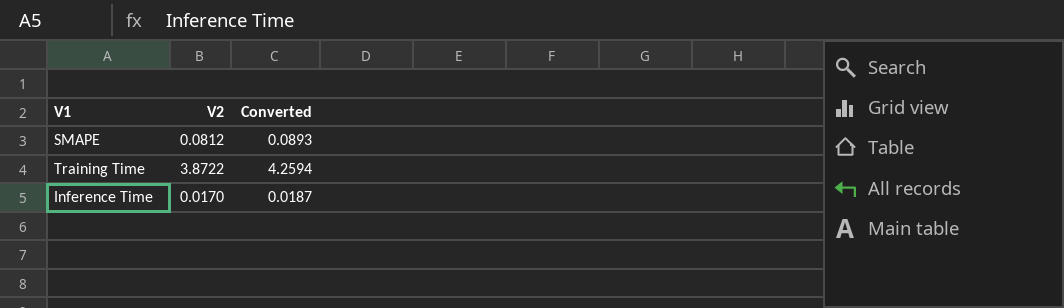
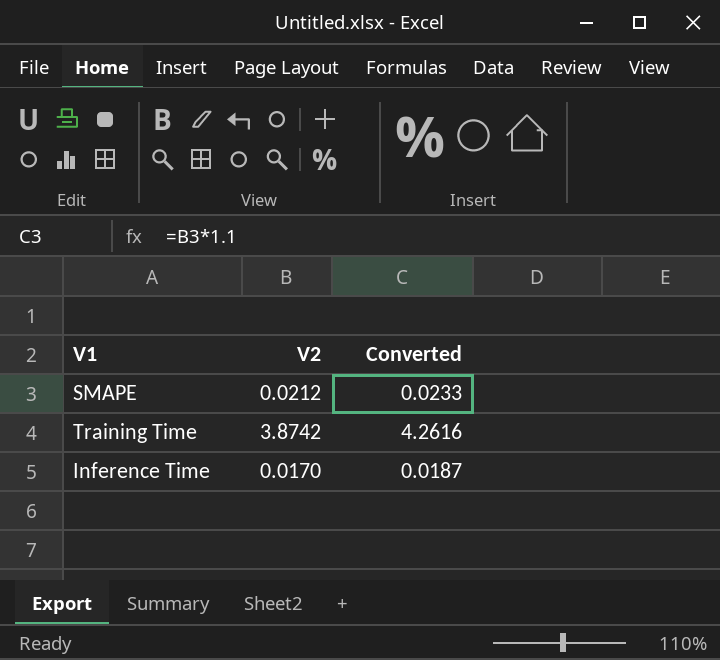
SMAPE | V2: 0.0812 -> 0.0212
SMAPE | Converted: 0.0893 -> 0.0233
Training Time | V2: 3.8722 -> 3.8742
Training Time | Converted: 4.2594 -> 4.2616

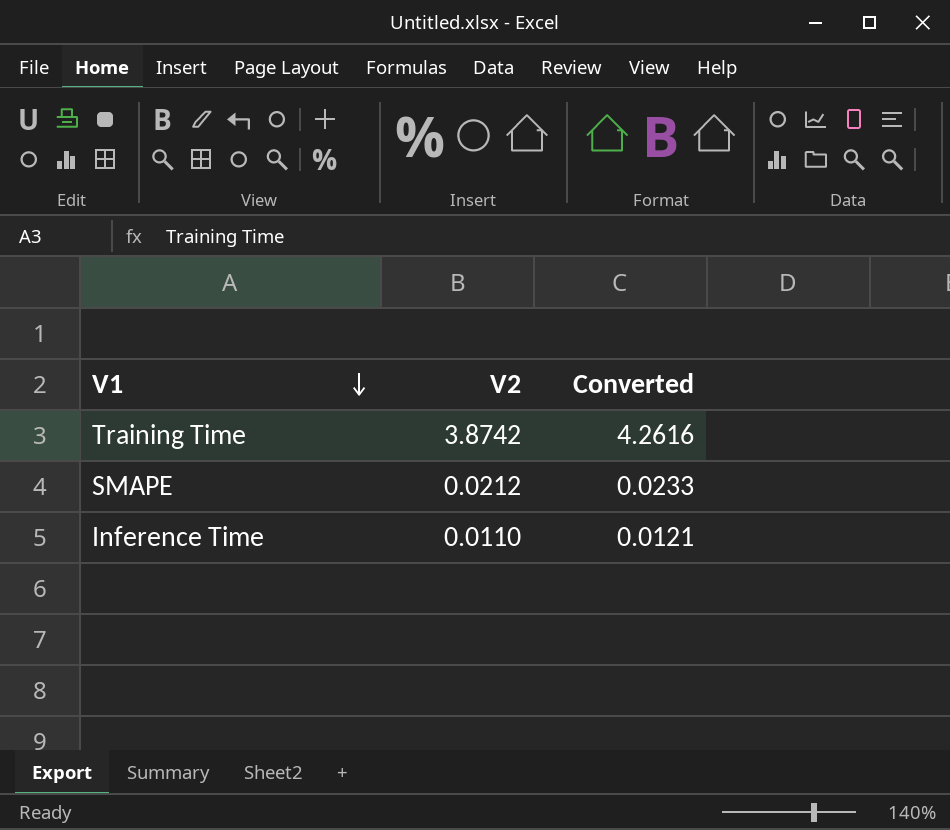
row order: none -> V1 descending
Inference Time | V2: 0.0170 -> 0.0110
Inference Time | Converted: 0.0187 -> 0.0121

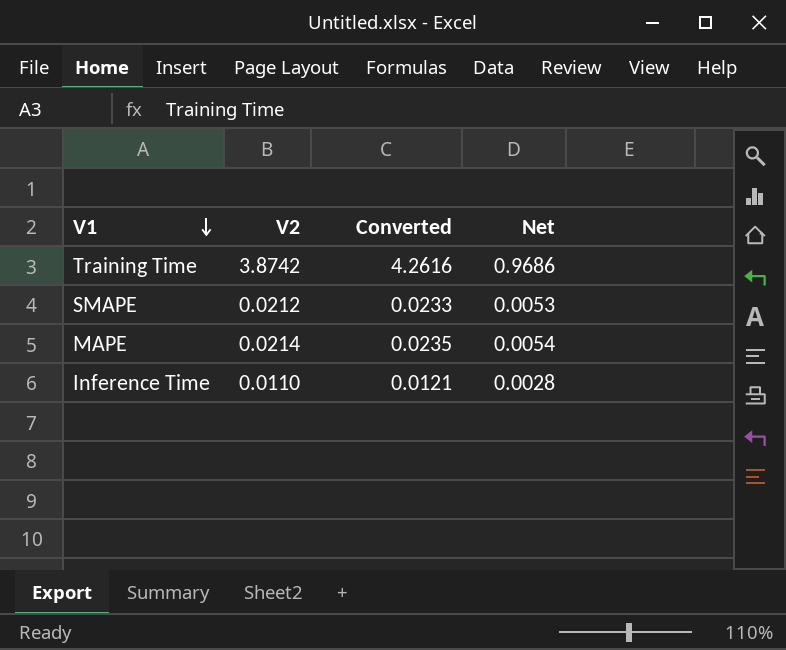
column Net | formula: none -> [V2] * 0.25
row MAPE: none -> 0.0214 | 0.0235 | 0.0054

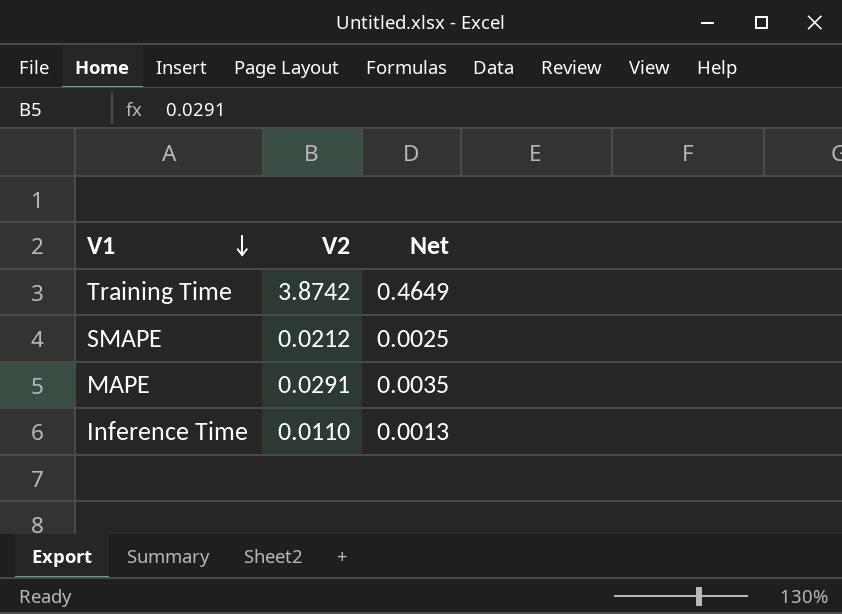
column Converted | formula: [V2] * 1.1 -> none
column Net | formula: [V2] * 0.25 -> [V2] * 0.12
MAPE | V2: 0.0214 -> 0.0291

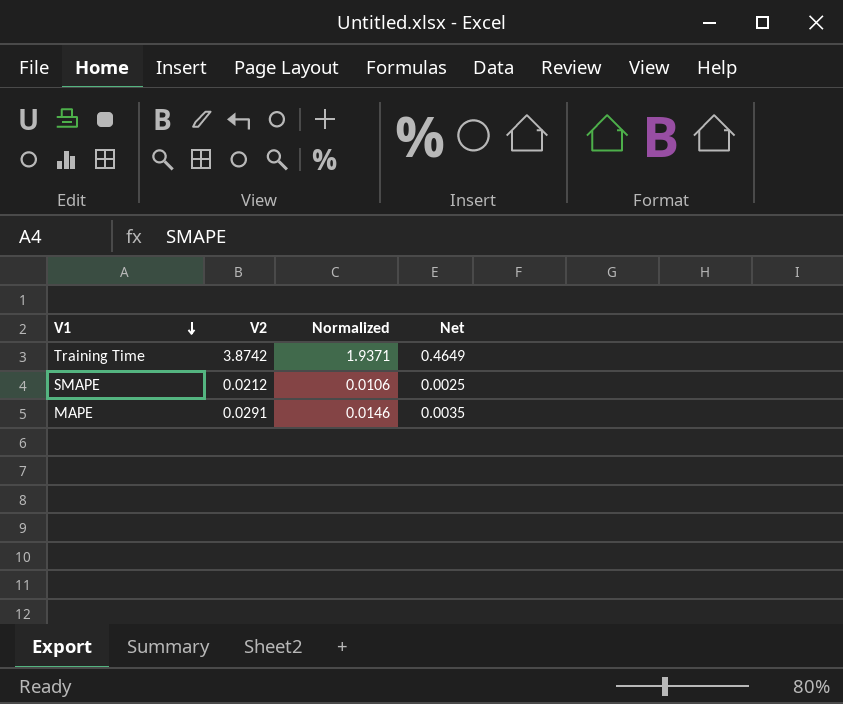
column Normalized | formula: none -> [V2] * 0.5
row Inference Time: 0.0110 | 0.0013 -> none

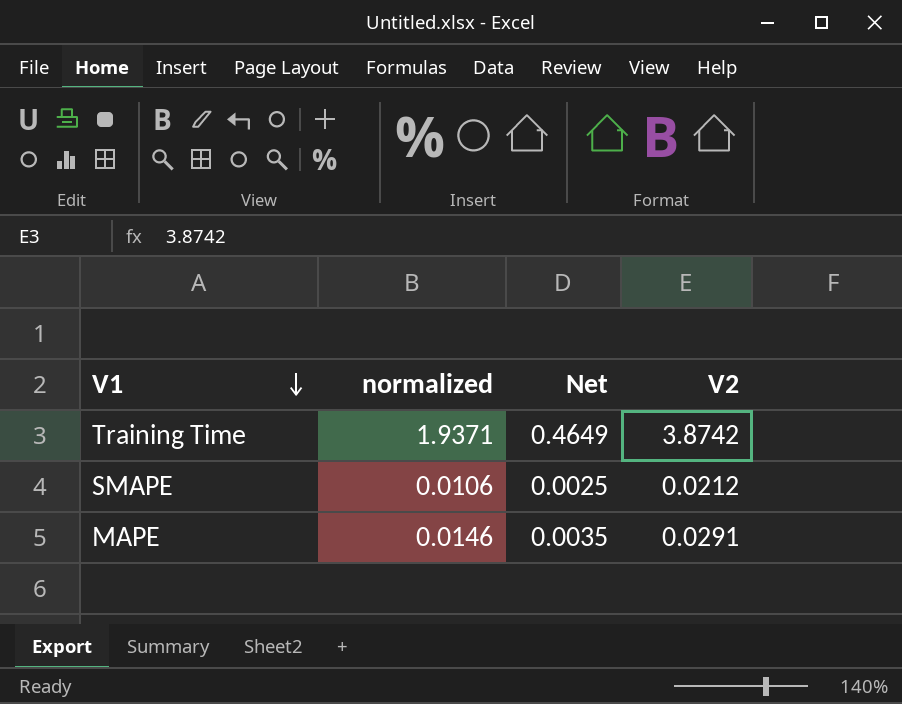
column name: Normalized -> normalized
column V2 | position: 2 -> 4

